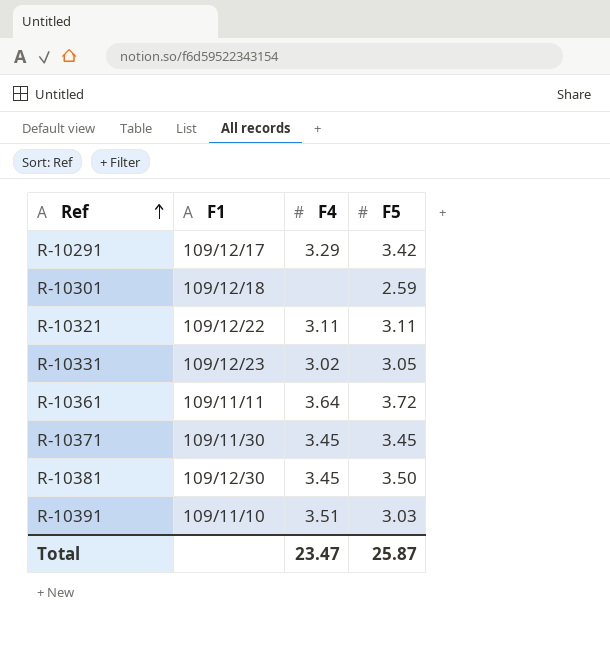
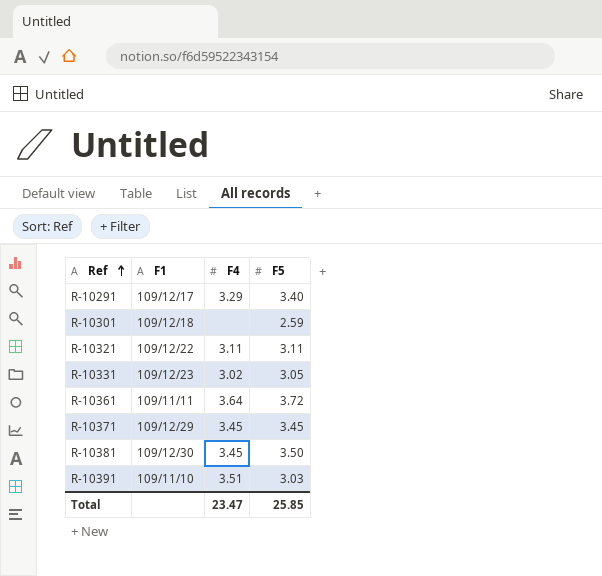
R-10291 | F5: 3.42 -> 3.40
R-10371 | F1: 109/11/30 -> 109/12/29
Total | F5: 25.87 -> 25.85

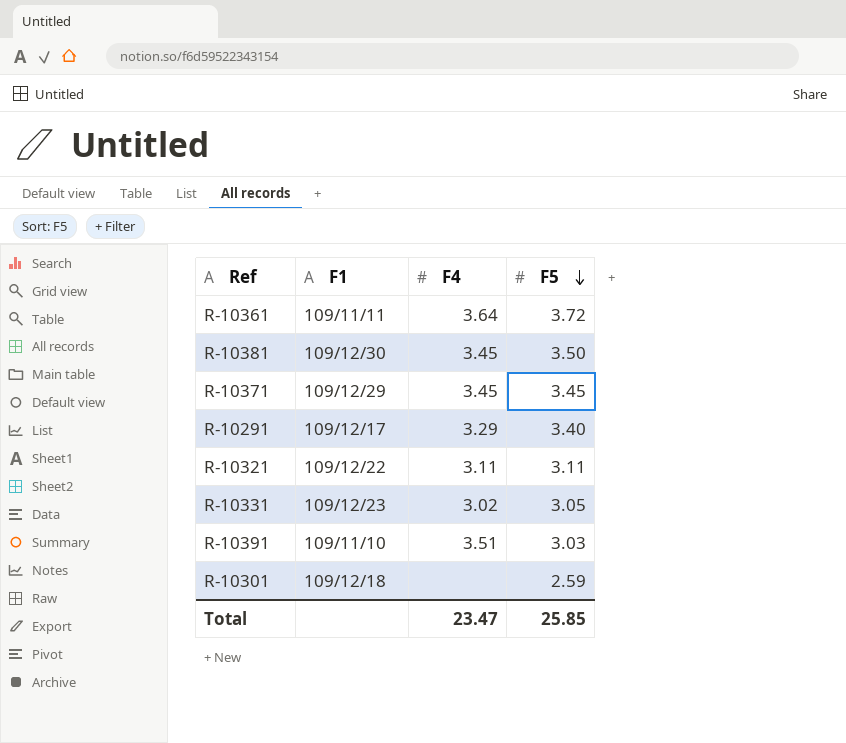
row order: Ref ascending -> F5 descending

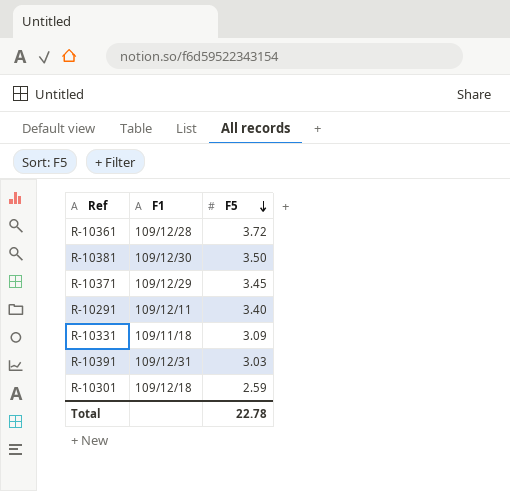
column F4 | position: 3 -> none
row R-10321: 109/12/22 | 3.11 | 3.11 -> none
R-10361 | F1: 109/11/11 -> 109/12/28
R-10291 | F1: 109/12/17 -> 109/12/11
R-10331 | F1: 109/12/23 -> 109/11/18
R-10331 | F5: 3.05 -> 3.09
R-10391 | F1: 109/11/10 -> 109/12/31
Total | F5: 25.85 -> 22.78

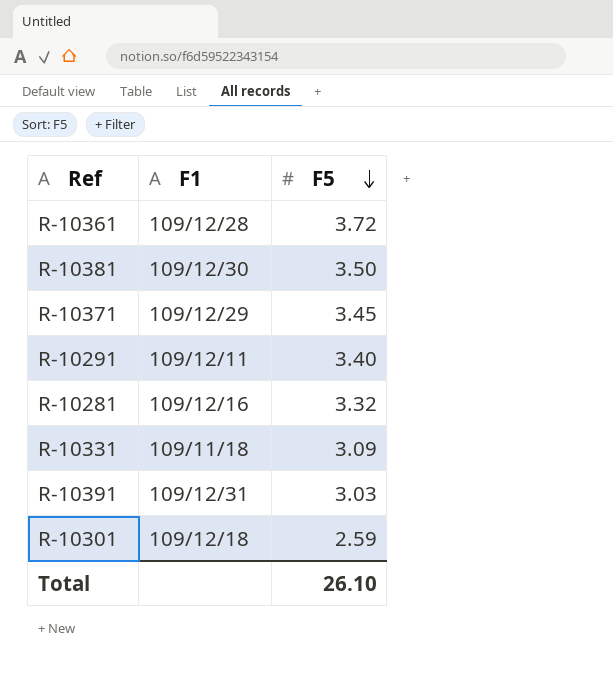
row R-10281: none -> 109/12/16 | 3.32
Total | F5: 22.78 -> 26.10

